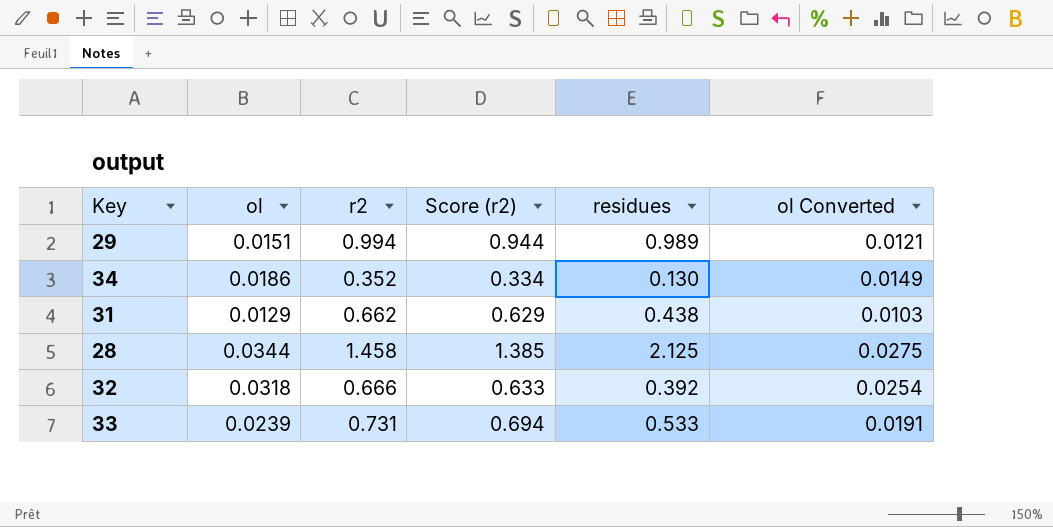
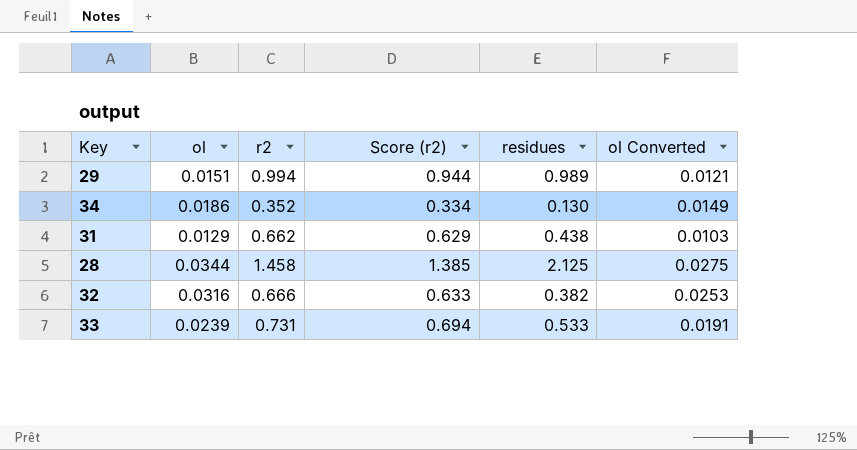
32 | ol: 0.0318 -> 0.0316
32 | residues: 0.392 -> 0.382
32 | ol Converted: 0.0254 -> 0.0253

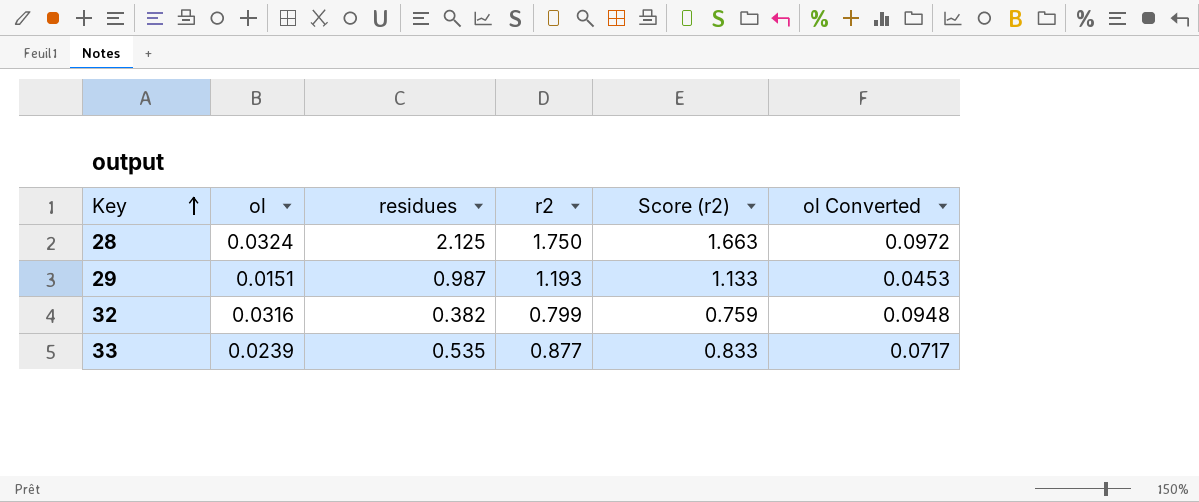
row order: none -> Key ascending
column residues | position: 5 -> 3
column ol Converted | formula: [ol] * 0.8 -> [ol] * 3
row 34: 0.0186 | 0.352 | 0.334 | 0.130 | 0.0149 -> none
row 31: 0.0129 | 0.662 | 0.629 | 0.438 | 0.0103 -> none
28 | ol: 0.0344 -> 0.0324
28 | r2: 1.458 -> 1.750
28 | Score (r2): 1.385 -> 1.663
29 | residues: 0.989 -> 0.987
29 | r2: 0.994 -> 1.193
29 | Score (r2): 0.944 -> 1.133
32 | r2: 0.666 -> 0.799
32 | Score (r2): 0.633 -> 0.759
33 | residues: 0.533 -> 0.535
33 | r2: 0.731 -> 0.877
33 | Score (r2): 0.694 -> 0.833

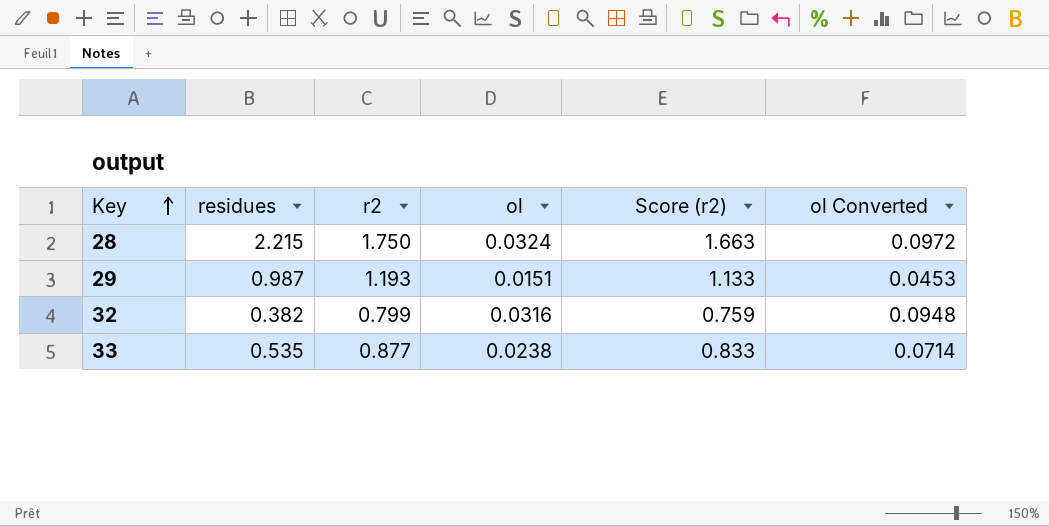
column ol | position: 2 -> 4
28 | residues: 2.125 -> 2.215
33 | ol: 0.0239 -> 0.0238
33 | ol Converted: 0.0717 -> 0.0714

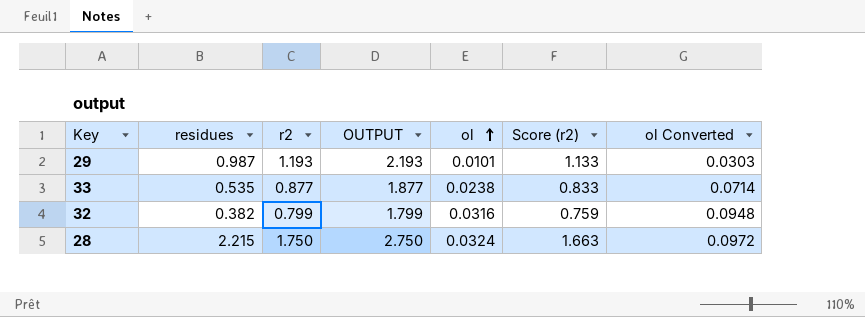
row order: Key ascending -> ol ascending
column OUTPUT | formula: none -> [r2] + 1
29 | ol: 0.0151 -> 0.0101
29 | ol Converted: 0.0453 -> 0.0303

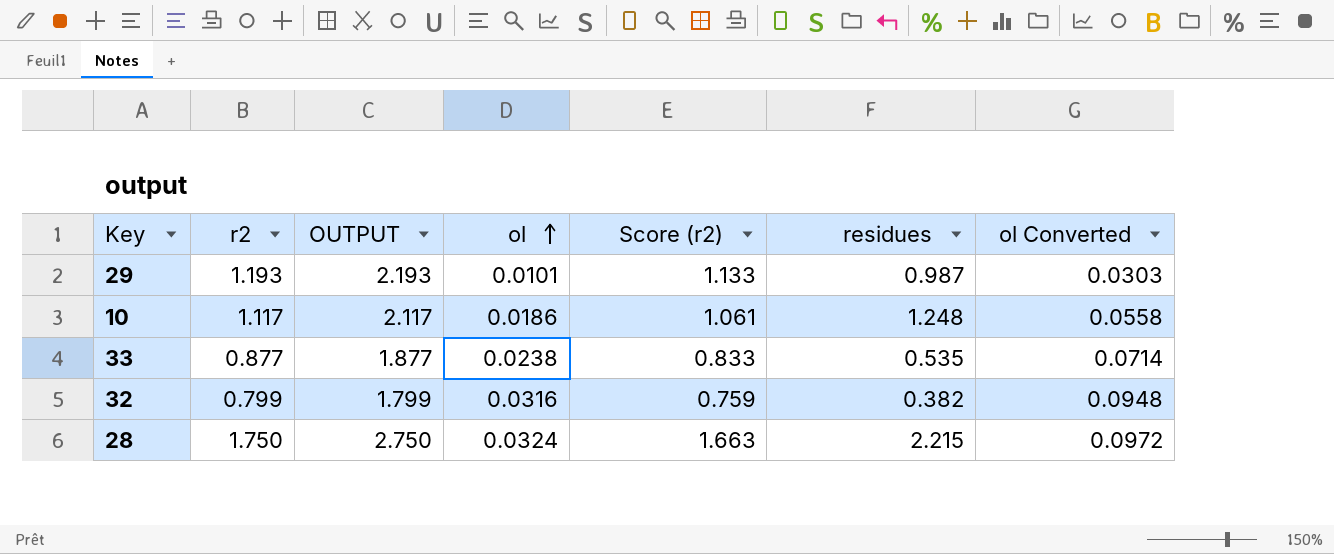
column residues | position: 2 -> 6
row 10: none -> 1.117 | 2.117 | 0.0186 | 1.061 | 1.248 | 0.0558

